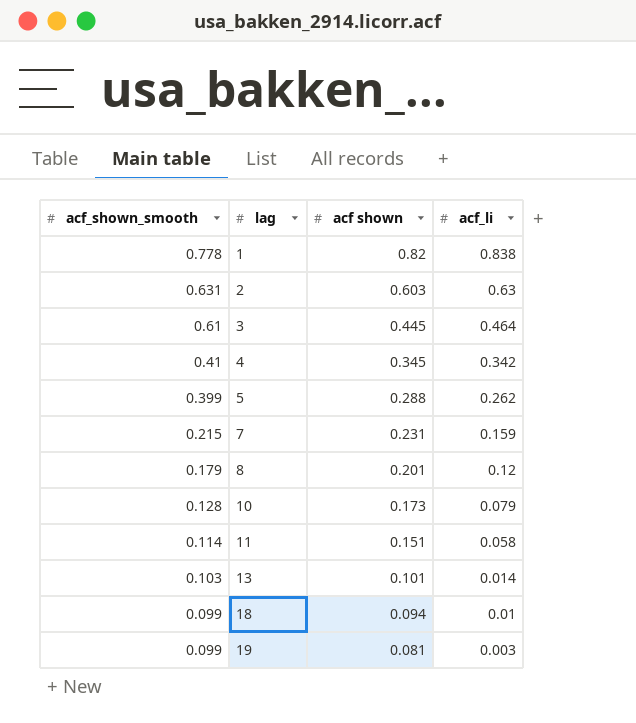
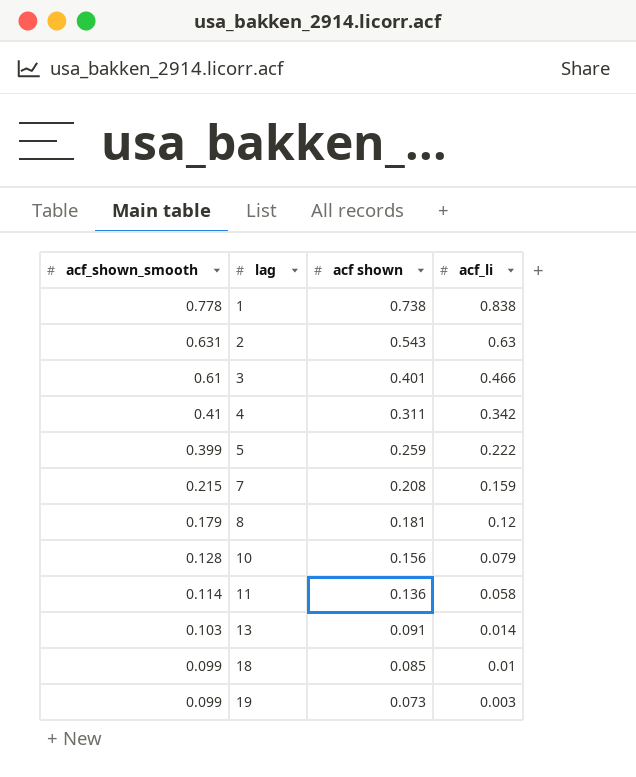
1 | acf shown: 0.82 -> 0.738
2 | acf shown: 0.603 -> 0.543
3 | acf shown: 0.445 -> 0.401
3 | acf_li: 0.464 -> 0.466
4 | acf shown: 0.345 -> 0.311
5 | acf shown: 0.288 -> 0.259
5 | acf_li: 0.262 -> 0.222
7 | acf shown: 0.231 -> 0.208
8 | acf shown: 0.201 -> 0.181
10 | acf shown: 0.173 -> 0.156
11 | acf shown: 0.151 -> 0.136
13 | acf shown: 0.101 -> 0.091
18 | acf shown: 0.094 -> 0.085
19 | acf shown: 0.081 -> 0.073

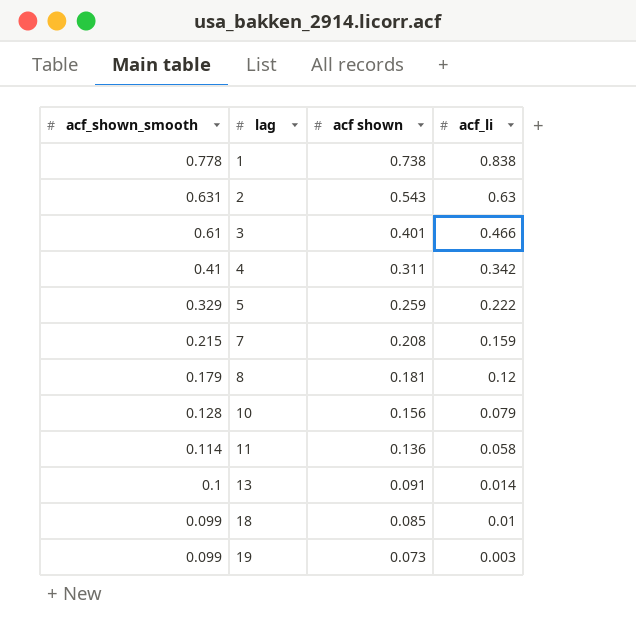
5 | acf_shown_smooth: 0.399 -> 0.329
13 | acf_shown_smooth: 0.103 -> 0.1

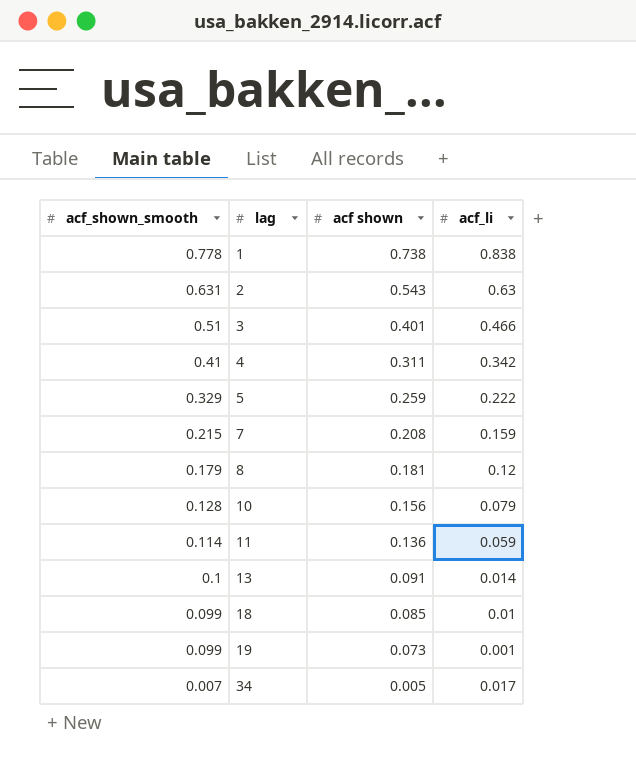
3 | acf_shown_smooth: 0.61 -> 0.51
11 | acf_li: 0.058 -> 0.059
19 | acf_li: 0.003 -> 0.001
row 34: none -> 0.007 | 0.005 | 0.017

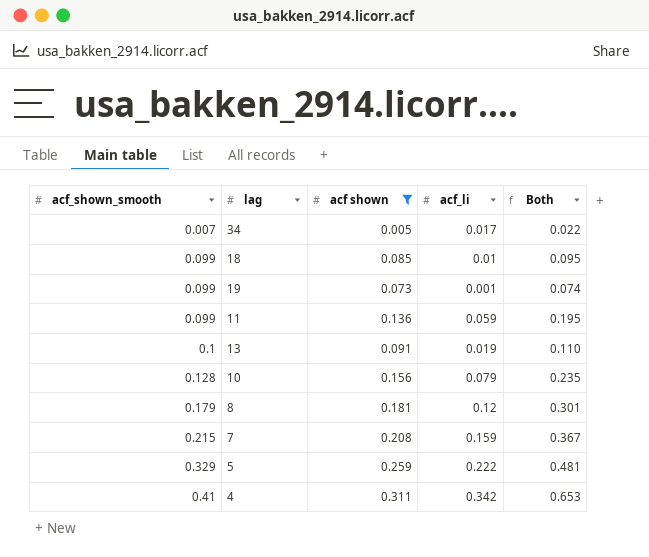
filter: none -> acf shown <= 0.311
row order: acf_shown_smooth descending -> acf_shown_smooth ascending
column Both | formula: none -> [acf shown] + [acf_li]
11 | acf_shown_smooth: 0.114 -> 0.099
13 | acf_li: 0.014 -> 0.019

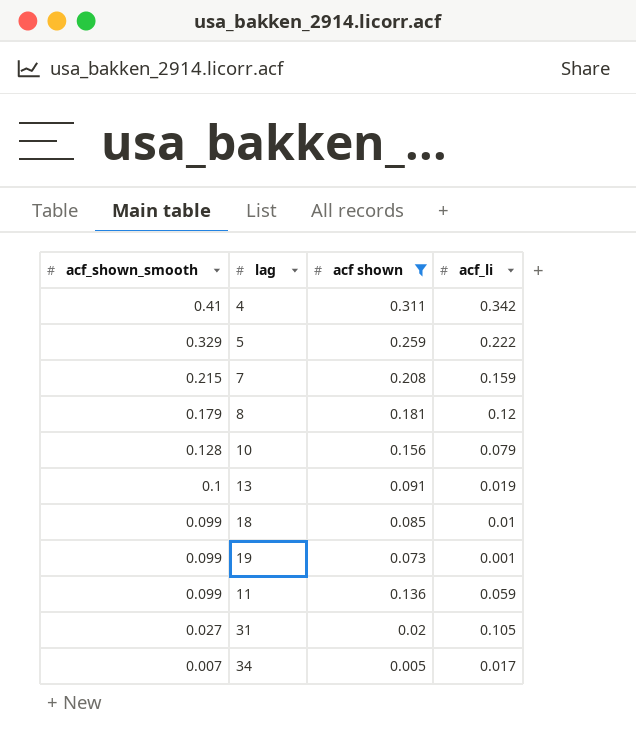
row order: acf_shown_smooth ascending -> acf_shown_smooth descending
column Both | formula: [acf shown] + [acf_li] -> none
row 31: none -> 0.027 | 0.02 | 0.105

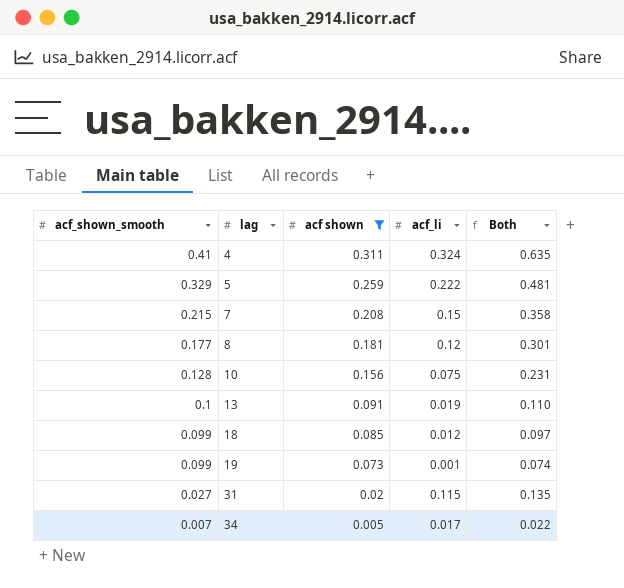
column Both | formula: none -> [acf shown] + [acf_li]
row 11: 0.099 | 0.136 | 0.059 -> none
4 | acf_li: 0.342 -> 0.324
7 | acf_li: 0.159 -> 0.15
8 | acf_shown_smooth: 0.179 -> 0.177
10 | acf_li: 0.079 -> 0.075
18 | acf_li: 0.01 -> 0.012
31 | acf_li: 0.105 -> 0.115

